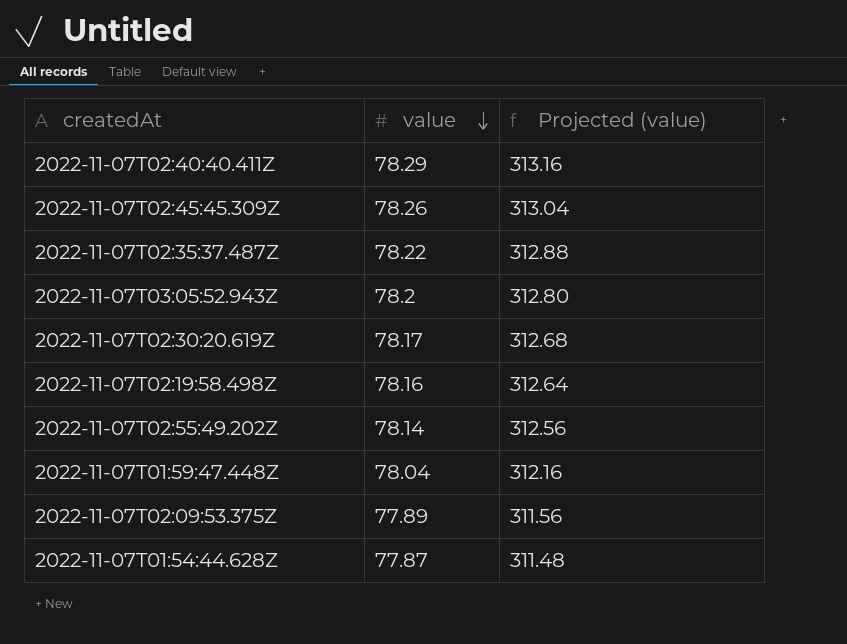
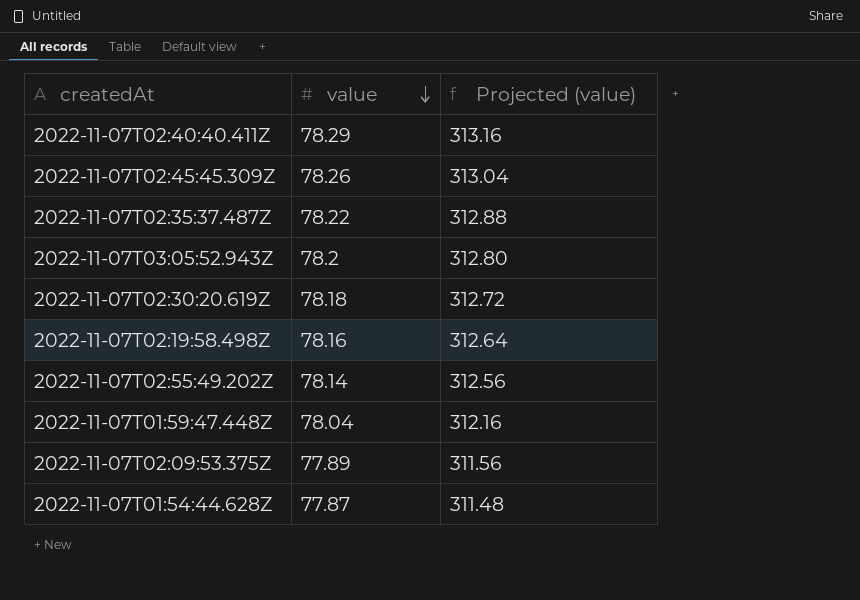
2022-11-07T02:30:20.619Z | value: 78.17 -> 78.18
2022-11-07T02:30:20.619Z | Projected (value): 312.68 -> 312.72

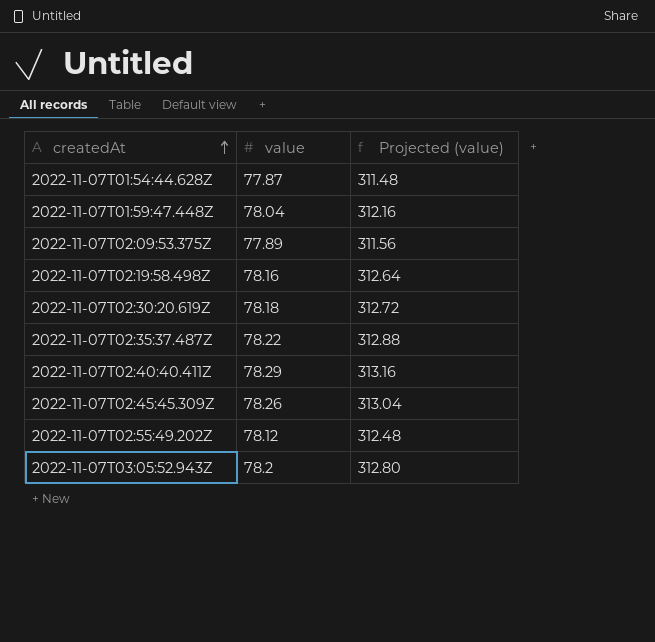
row order: value descending -> createdAt ascending
2022-11-07T02:55:49.202Z | value: 78.14 -> 78.12
2022-11-07T02:55:49.202Z | Projected (value): 312.56 -> 312.48

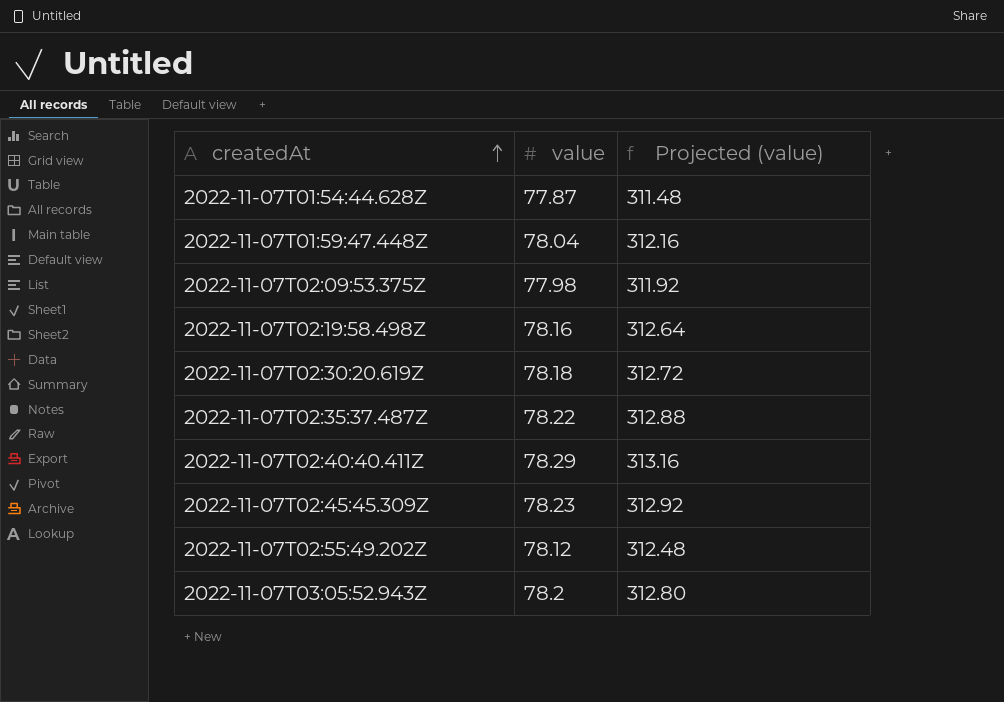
2022-11-07T02:09:53.375Z | value: 77.89 -> 77.98
2022-11-07T02:09:53.375Z | Projected (value): 311.56 -> 311.92
2022-11-07T02:45:45.309Z | value: 78.26 -> 78.23
2022-11-07T02:45:45.309Z | Projected (value): 313.04 -> 312.92

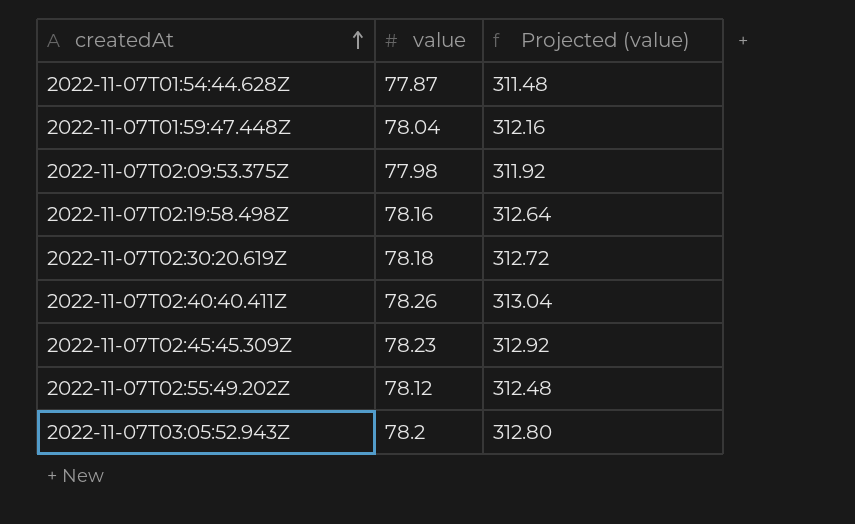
row 2022-11-07T02:35:37.487Z: 78.22 | 312.88 -> none
2022-11-07T02:40:40.411Z | value: 78.29 -> 78.26
2022-11-07T02:40:40.411Z | Projected (value): 313.16 -> 313.04

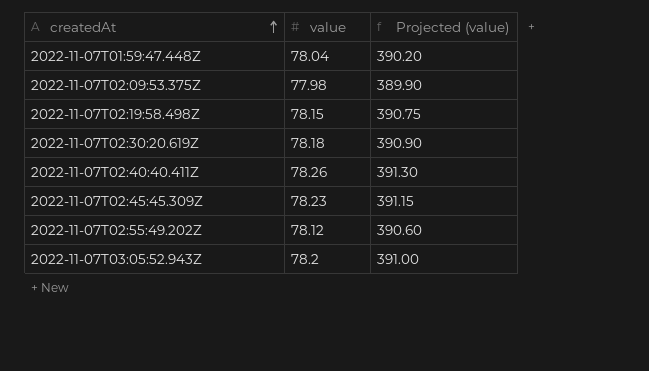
column Projected (value) | formula: [value] * 4 -> [value] * 5
row 2022-11-07T01:54:44.628Z: 77.87 | 311.48 -> none
2022-11-07T02:19:58.498Z | value: 78.16 -> 78.15

